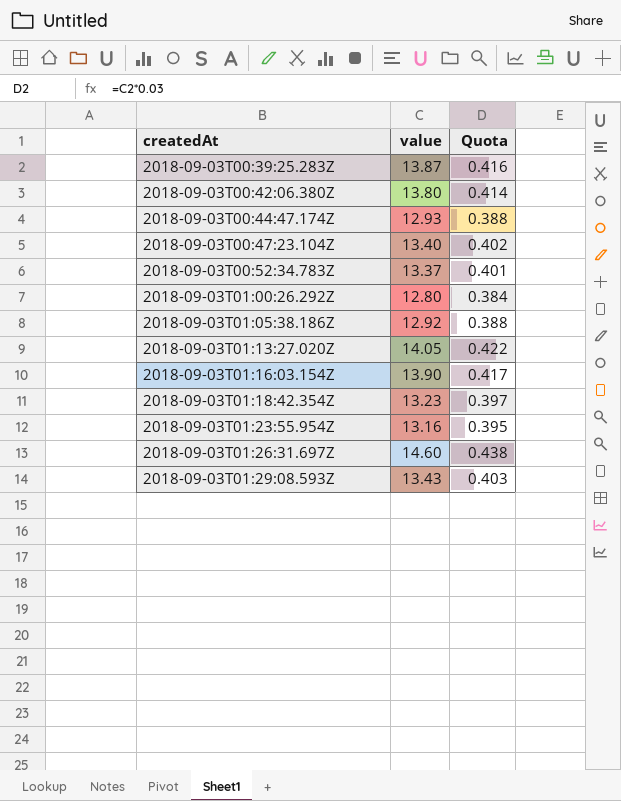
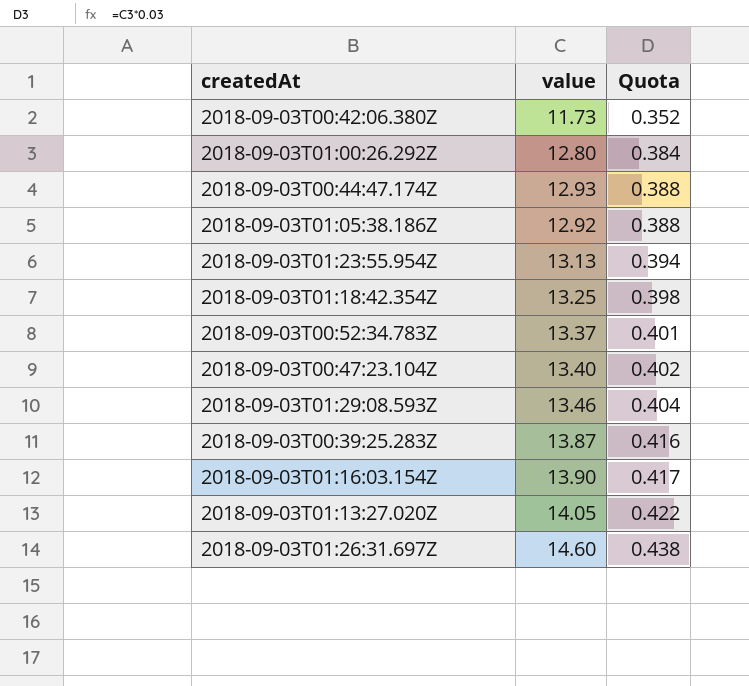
row order: createdAt ascending -> Quota ascending
2018-09-03T00:42:06.380Z | value: 13.80 -> 11.73
2018-09-03T00:42:06.380Z | Quota: 0.414 -> 0.352
2018-09-03T01:23:55.954Z | value: 13.16 -> 13.13
2018-09-03T01:23:55.954Z | Quota: 0.395 -> 0.394
2018-09-03T01:18:42.354Z | value: 13.23 -> 13.25
2018-09-03T01:18:42.354Z | Quota: 0.397 -> 0.398
2018-09-03T01:29:08.593Z | value: 13.43 -> 13.46
2018-09-03T01:29:08.593Z | Quota: 0.403 -> 0.404

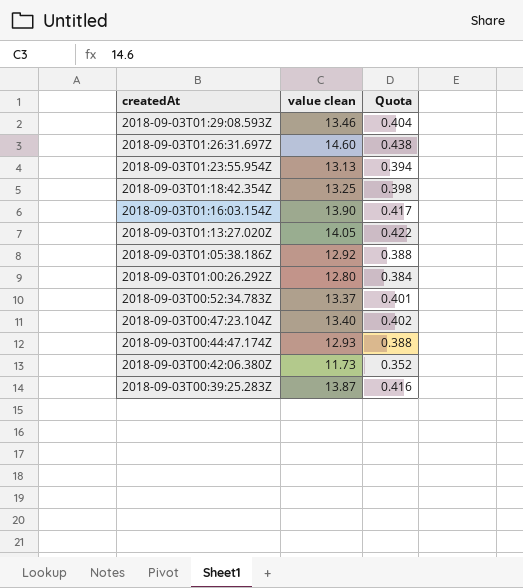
row order: Quota ascending -> createdAt descending
column name: value -> value clean

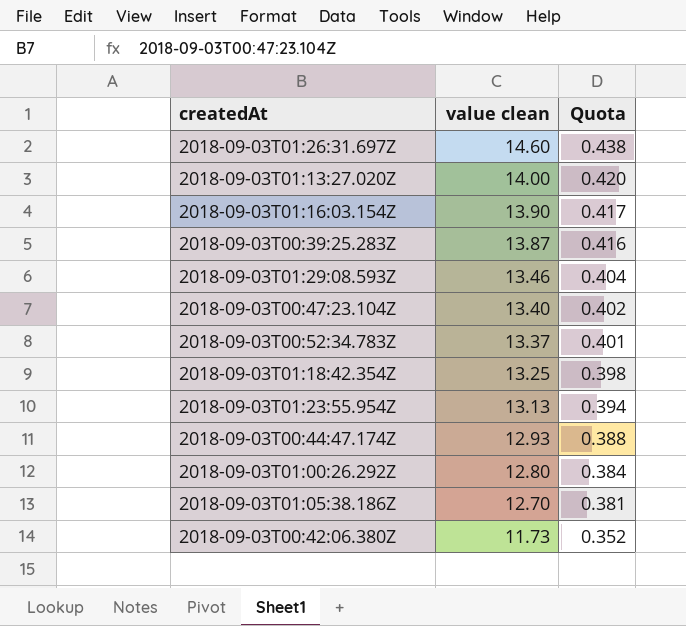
row order: createdAt descending -> value clean descending
2018-09-03T01:13:27.020Z | value clean: 14.05 -> 14.00
2018-09-03T01:13:27.020Z | Quota: 0.422 -> 0.420
2018-09-03T01:05:38.186Z | value clean: 12.92 -> 12.70
2018-09-03T01:05:38.186Z | Quota: 0.388 -> 0.381

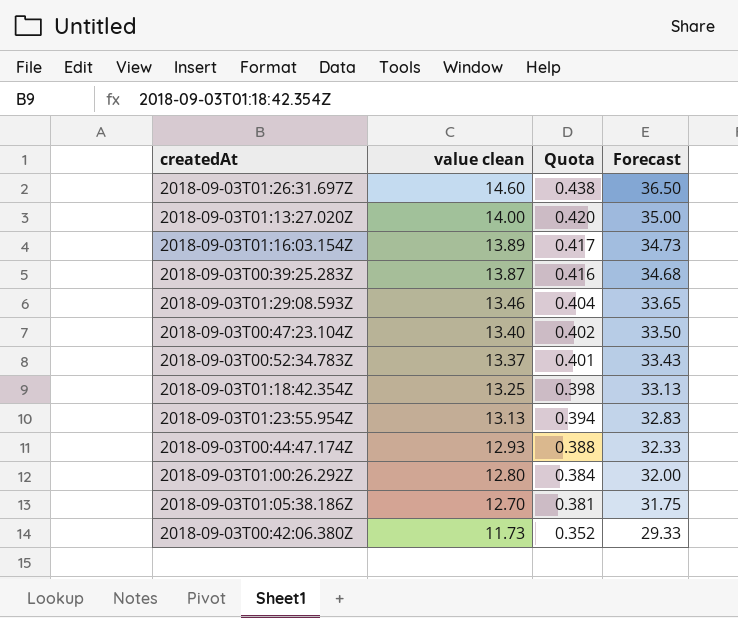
column Forecast | formula: none -> [value clean] * 2.5
2018-09-03T01:16:03.154Z | value clean: 13.90 -> 13.89

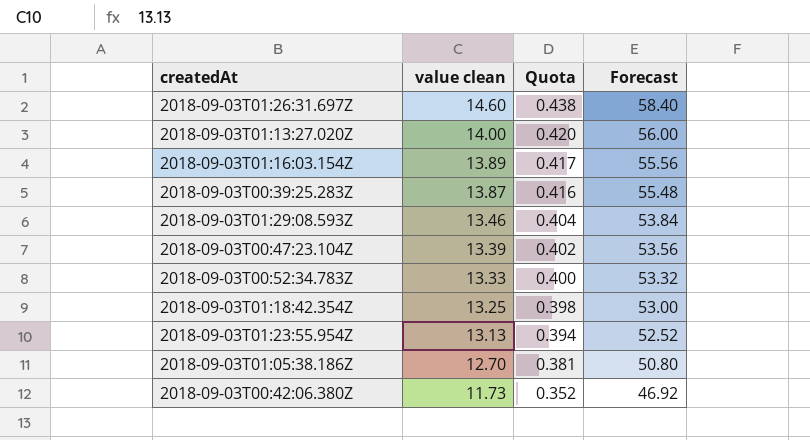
column Forecast | formula: [value clean] * 2.5 -> [value clean] * 4
row 2018-09-03T00:44:47.174Z: 12.93 | 0.388 | 32.33 -> none
row 2018-09-03T01:00:26.292Z: 12.80 | 0.384 | 32.00 -> none
2018-09-03T00:47:23.104Z | value clean: 13.40 -> 13.39
2018-09-03T00:52:34.783Z | value clean: 13.37 -> 13.33
2018-09-03T00:52:34.783Z | Quota: 0.401 -> 0.400

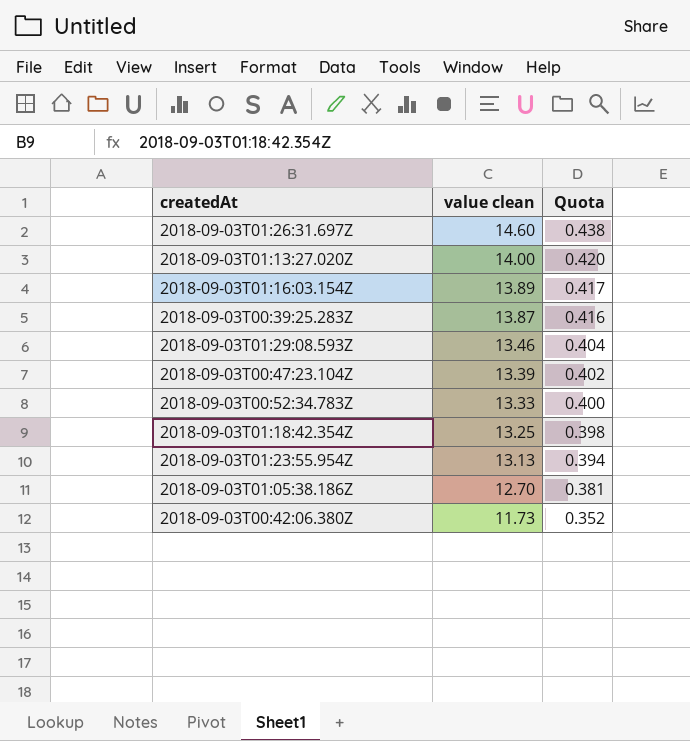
column Forecast | formula: [value clean] * 4 -> none

